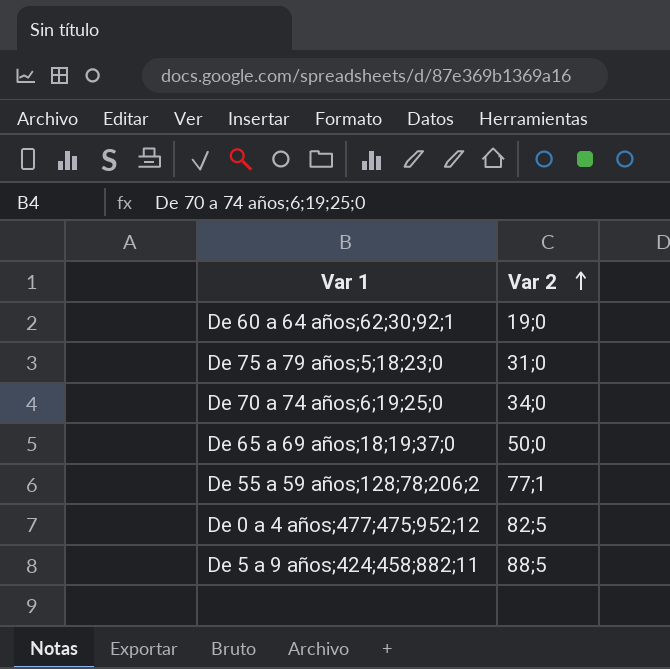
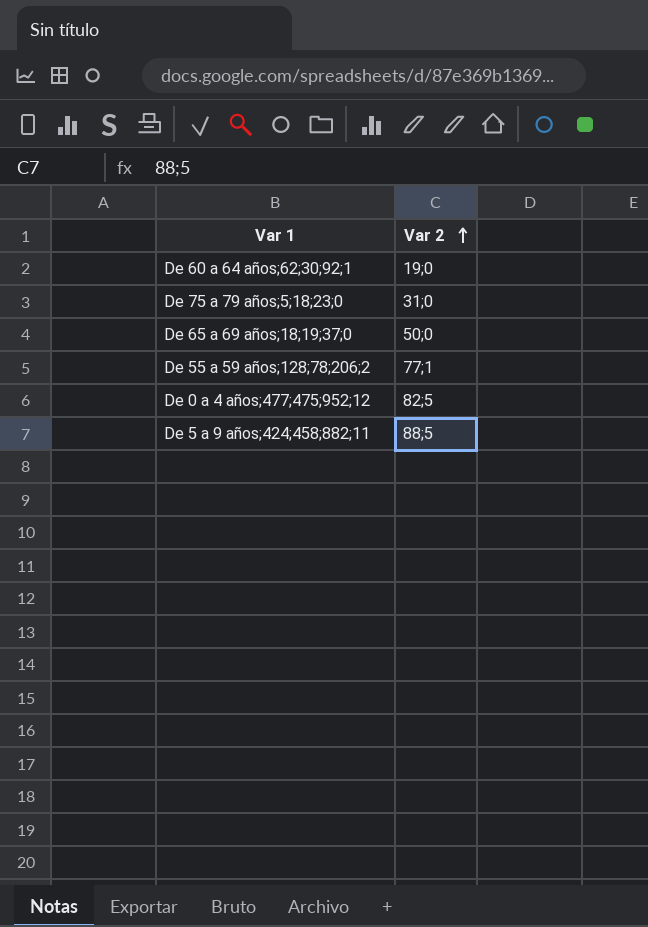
row De 70 a 74 años;6;19;25;0: 34;0 -> none

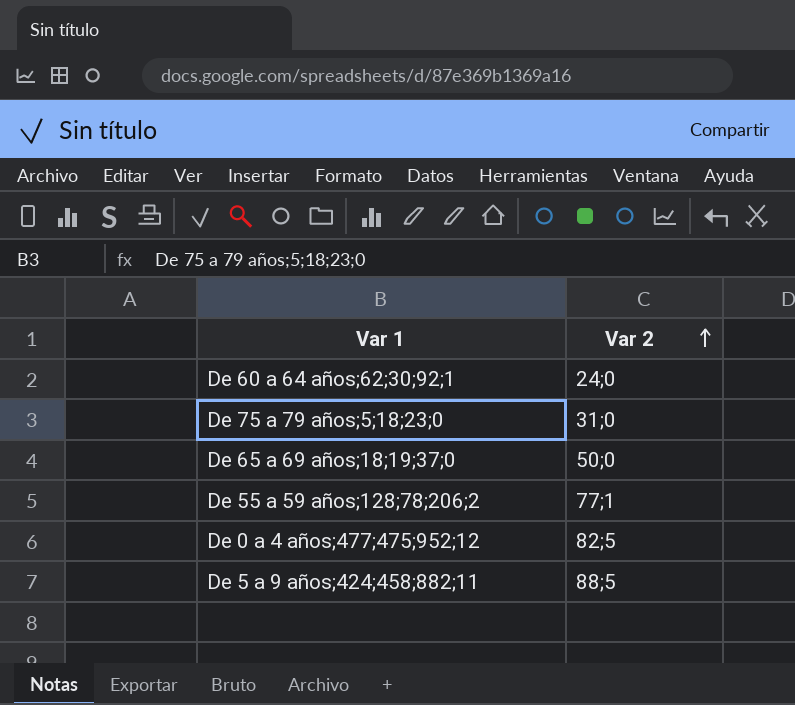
De 60 a 64 años;62;30;92;1 | Var 2: 19;0 -> 24;0

